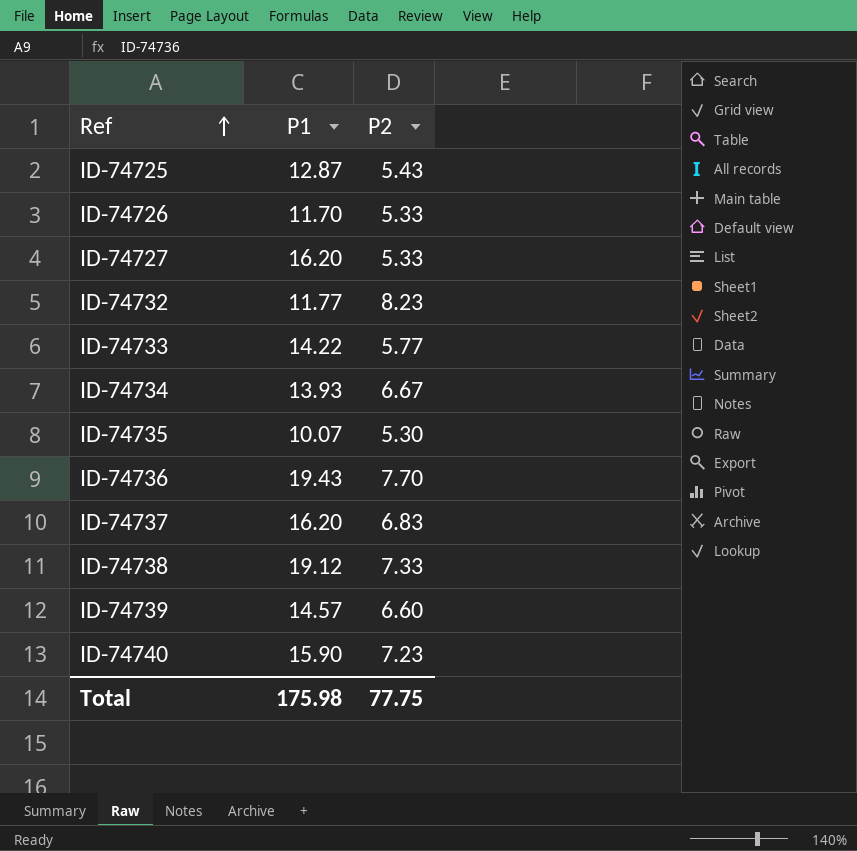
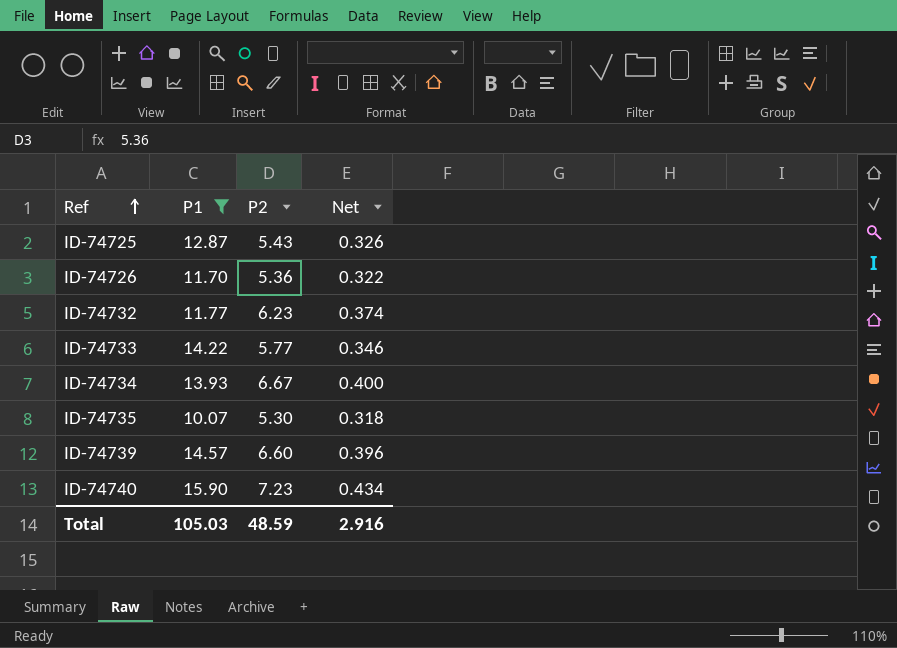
filter: none -> P1 <= 15.90
column Net | formula: none -> [P2] * 0.06
ID-74726 | P2: 5.33 -> 5.36
ID-74732 | P2: 8.23 -> 6.23
Total | P1: 175.98 -> 105.03
Total | P2: 77.75 -> 48.59

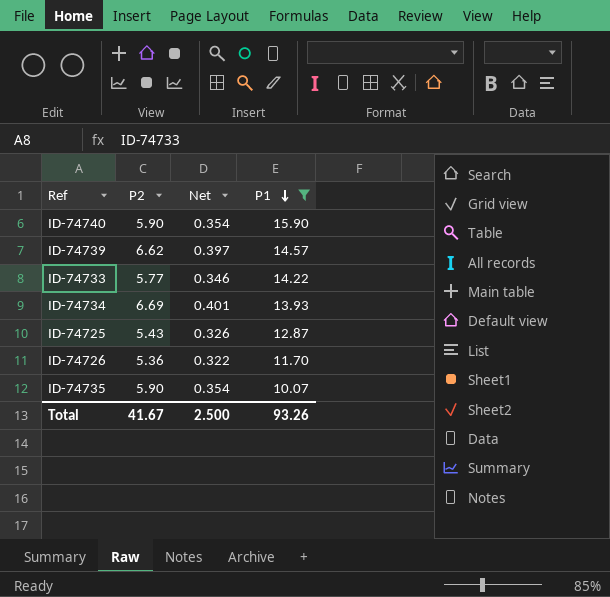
row order: Ref ascending -> P1 descending
column P1 | position: 2 -> 4
row ID-74732: 11.77 | 6.23 | 0.374 -> none
ID-74740 | P2: 7.23 -> 5.90
ID-74740 | Net: 0.434 -> 0.354
ID-74739 | P2: 6.60 -> 6.62
ID-74739 | Net: 0.396 -> 0.397
ID-74734 | P2: 6.67 -> 6.69
ID-74734 | Net: 0.400 -> 0.401
ID-74735 | P2: 5.30 -> 5.90
ID-74735 | Net: 0.318 -> 0.354
Total | P2: 48.59 -> 41.67
Total | Net: 2.916 -> 2.500
Total | P1: 105.03 -> 93.26

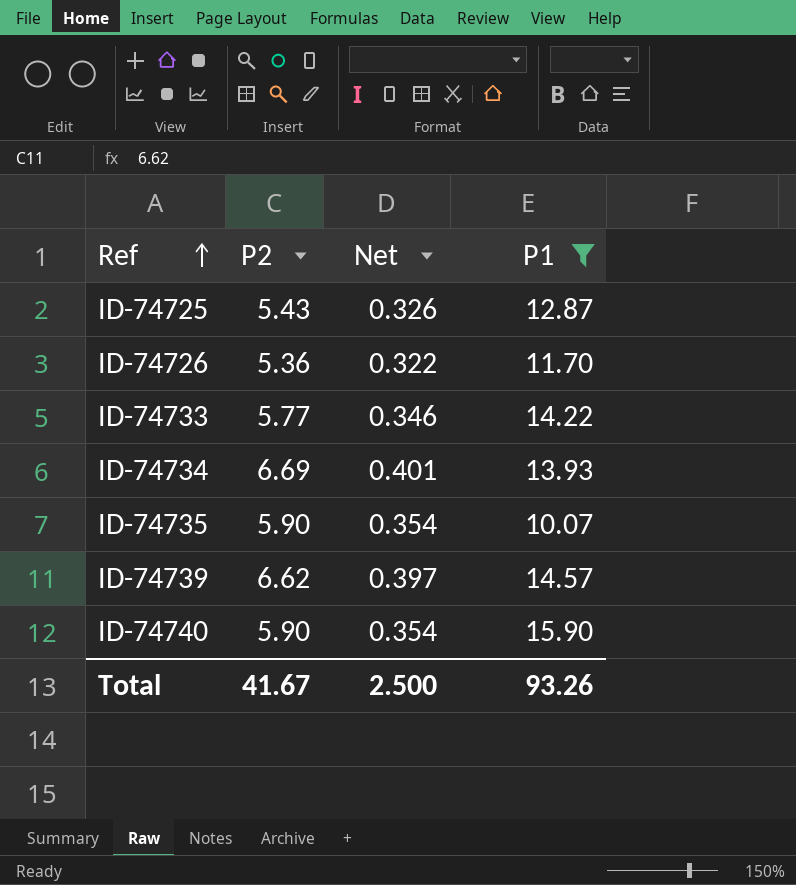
row order: P1 descending -> Ref ascending

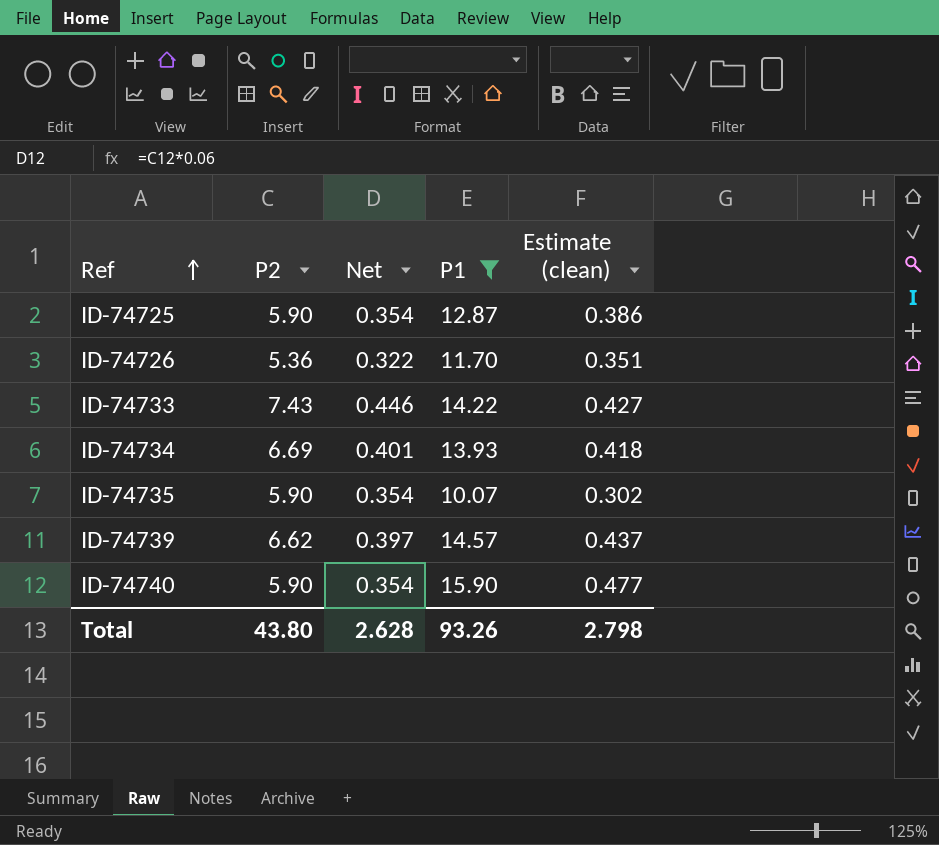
column Estimate (clean) | formula: none -> [P1] * 0.03
ID-74725 | P2: 5.43 -> 5.90
ID-74725 | Net: 0.326 -> 0.354
ID-74733 | P2: 5.77 -> 7.43
ID-74733 | Net: 0.346 -> 0.446
Total | P2: 41.67 -> 43.80
Total | Net: 2.500 -> 2.628

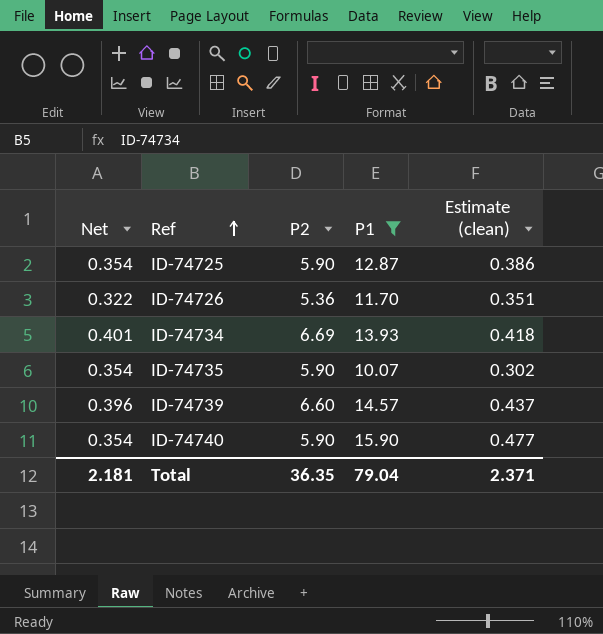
column Net | position: 3 -> 1
row ID-74733: 7.43 | 0.446 | 14.22 | 0.427 -> none
ID-74739 | Net: 0.397 -> 0.396
ID-74739 | P2: 6.62 -> 6.60
Total | Net: 2.628 -> 2.181
Total | P2: 43.80 -> 36.35
Total | P1: 93.26 -> 79.04
Total | Estimate (clean): 2.798 -> 2.371

